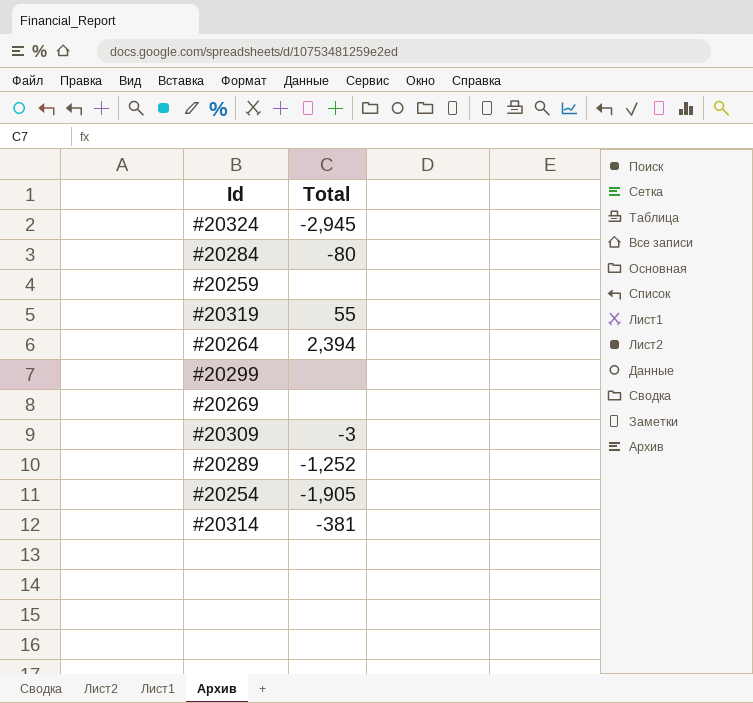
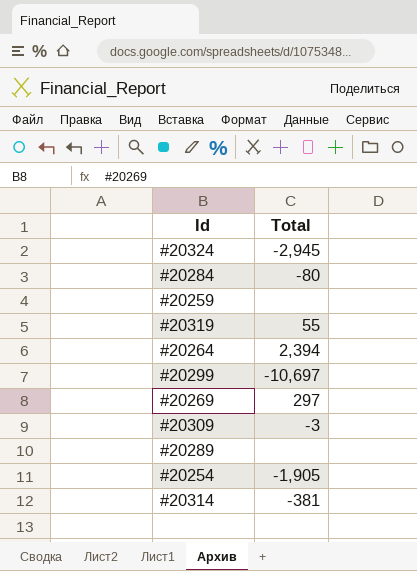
#20299 | Total: none -> -10,697
#20269 | Total: none -> 297
#20289 | Total: -1,252 -> none

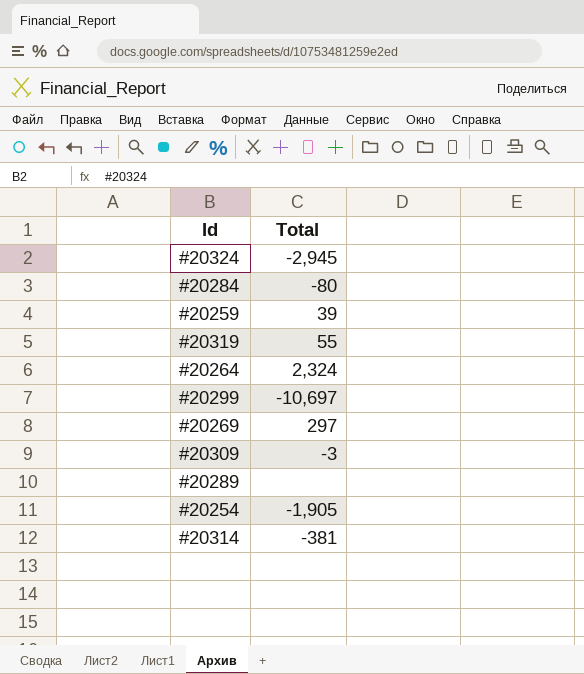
#20259 | Total: none -> 39
#20264 | Total: 2,394 -> 2,324

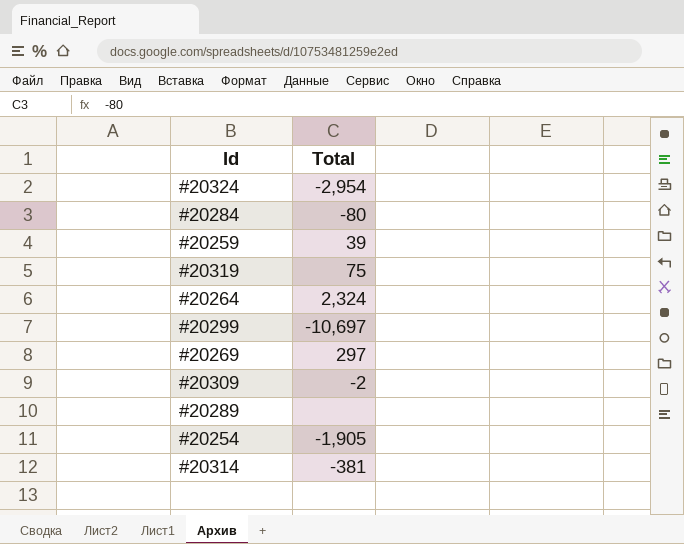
#20324 | Total: -2,945 -> -2,954
#20319 | Total: 55 -> 75
#20309 | Total: -3 -> -2

